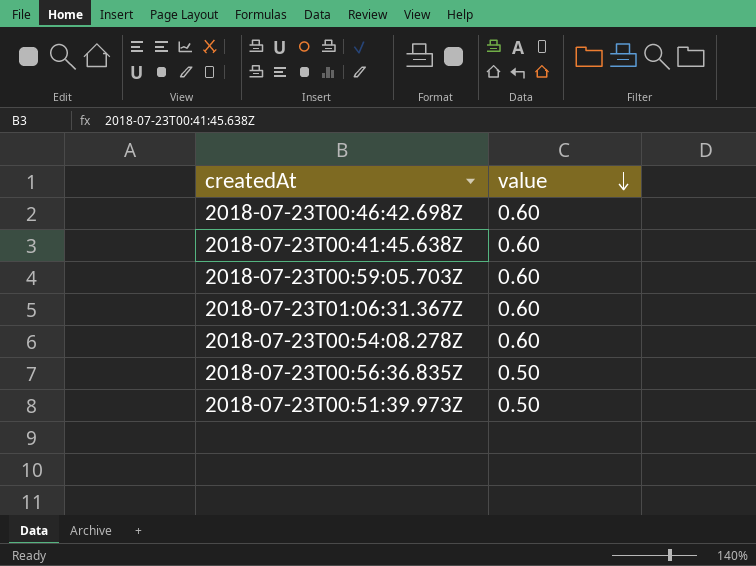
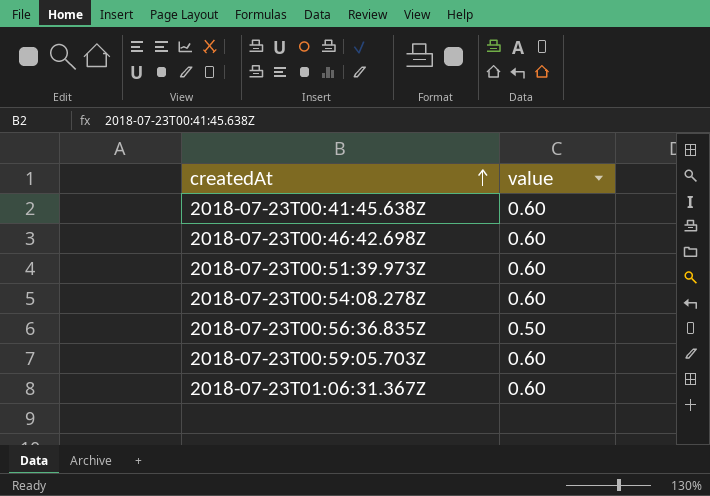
row order: value descending -> createdAt ascending
2018-07-23T00:51:39.973Z | value: 0.50 -> 0.60

